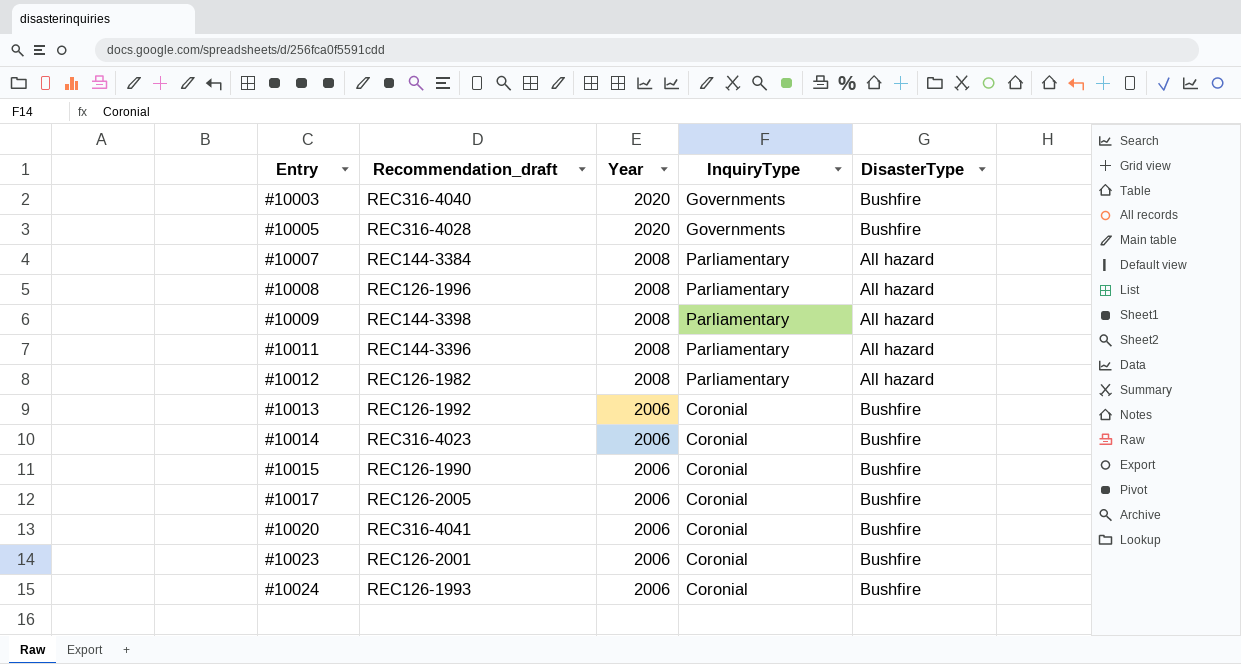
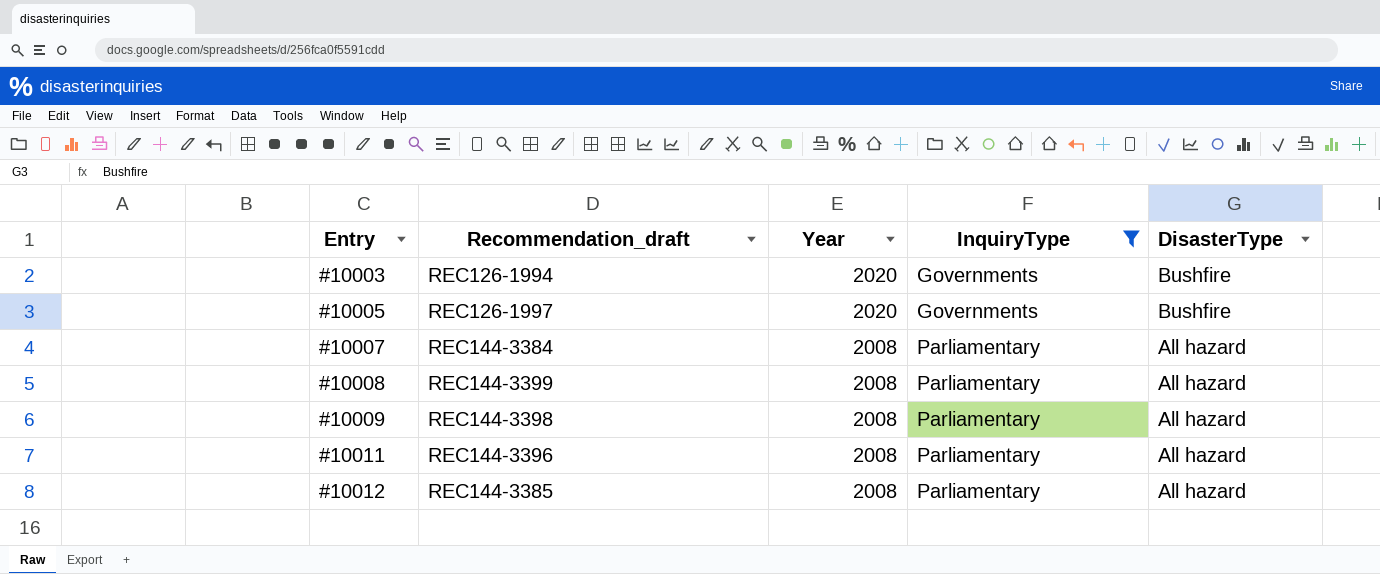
filter: none -> InquiryType != Coronial
#10003 | Recommendation_draft: REC316-4040 -> REC126-1994
#10005 | Recommendation_draft: REC316-4028 -> REC126-1997
#10008 | Recommendation_draft: REC126-1996 -> REC144-3399
#10012 | Recommendation_draft: REC126-1982 -> REC144-3385

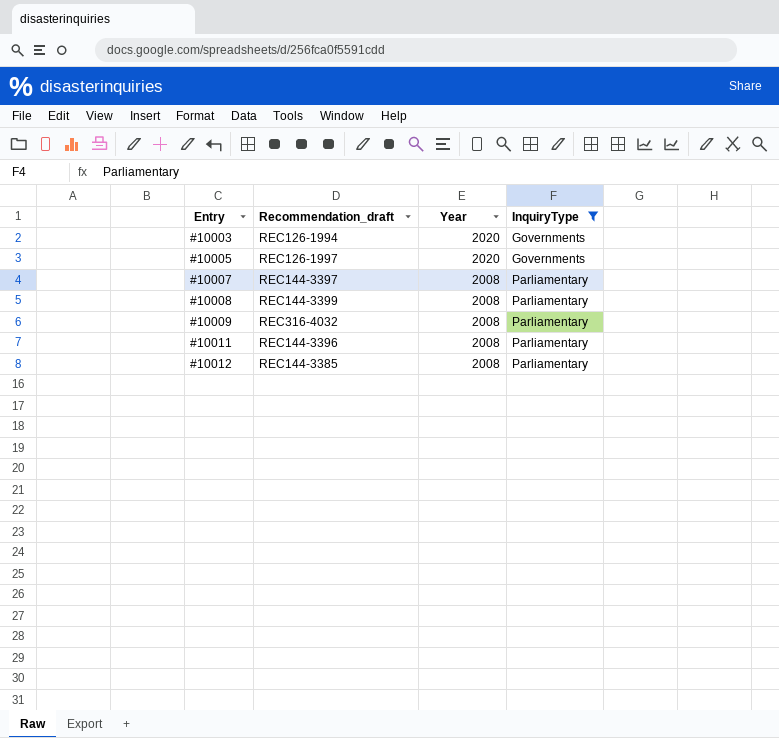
column DisasterType | position: 5 -> none
#10007 | Recommendation_draft: REC144-3384 -> REC144-3397
#10009 | Recommendation_draft: REC144-3398 -> REC316-4032

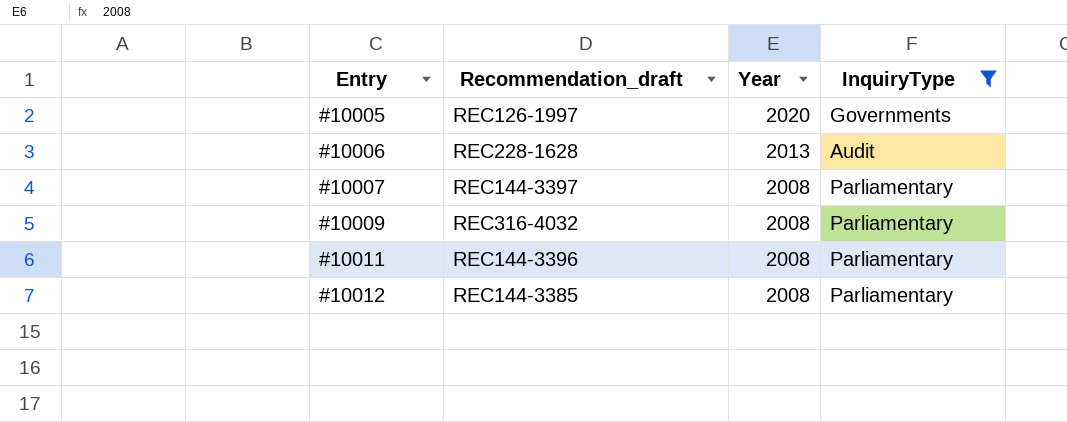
row #10003: REC126-1994 | 2020 | Governments -> none
row #10008: REC144-3399 | 2008 | Parliamentary -> none
row #10006: none -> REC228-1628 | 2013 | Audit

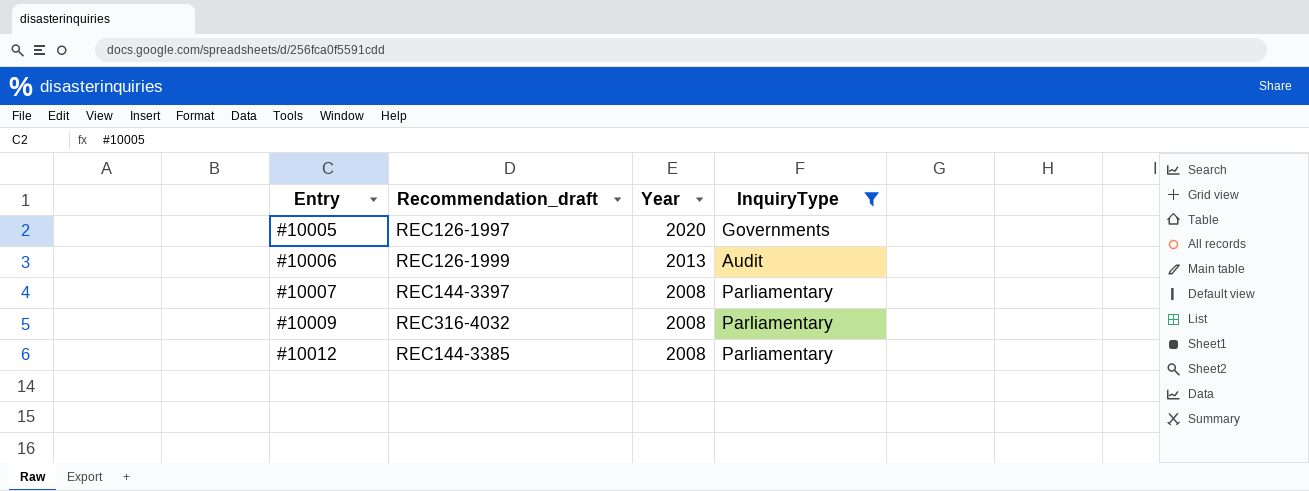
row #10011: REC144-3396 | 2008 | Parliamentary -> none
#10006 | Recommendation_draft: REC228-1628 -> REC126-1999

